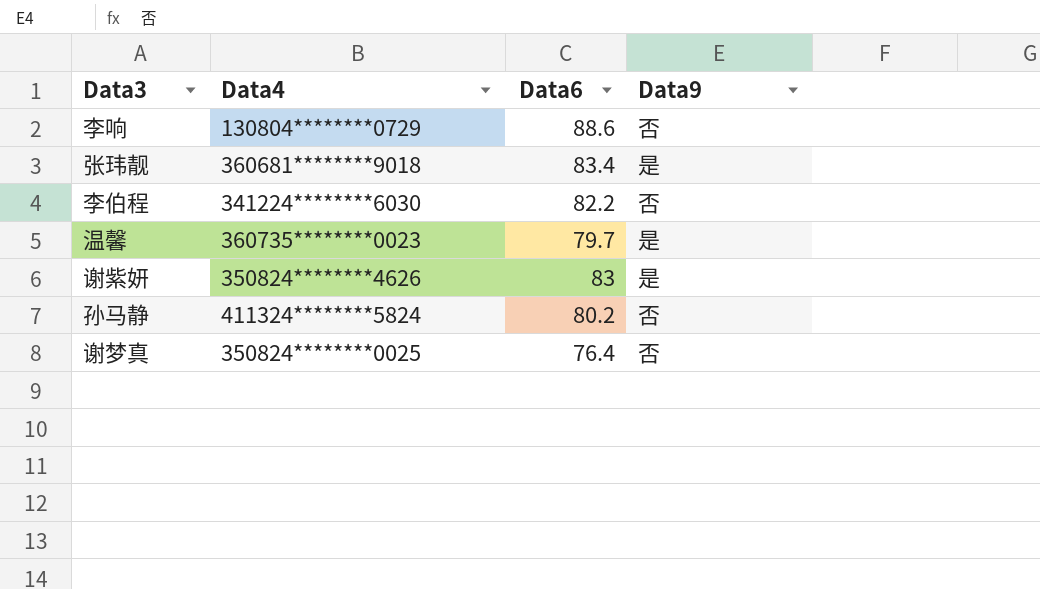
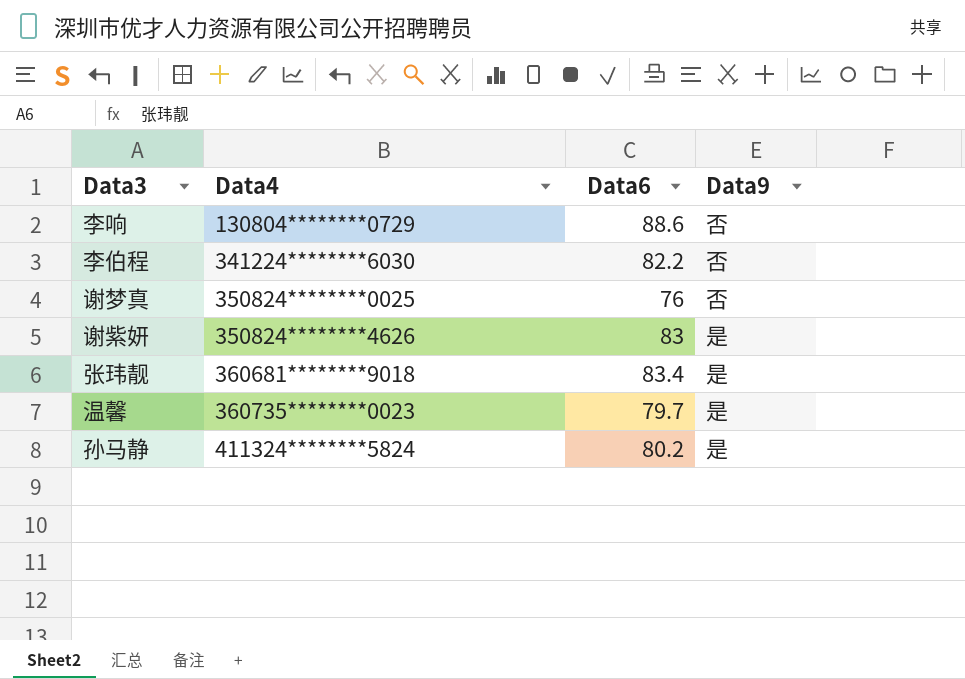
row order: none -> Data4 ascending
谢梦真 | Data6: 76.4 -> 76
孙马静 | Data9: 否 -> 是

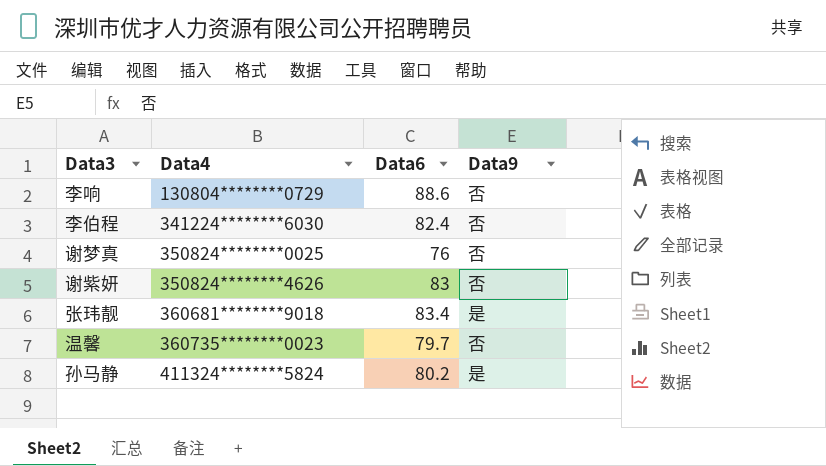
李伯程 | Data6: 82.2 -> 82.4
谢紫妍 | Data9: 是 -> 否
温馨 | Data9: 是 -> 否

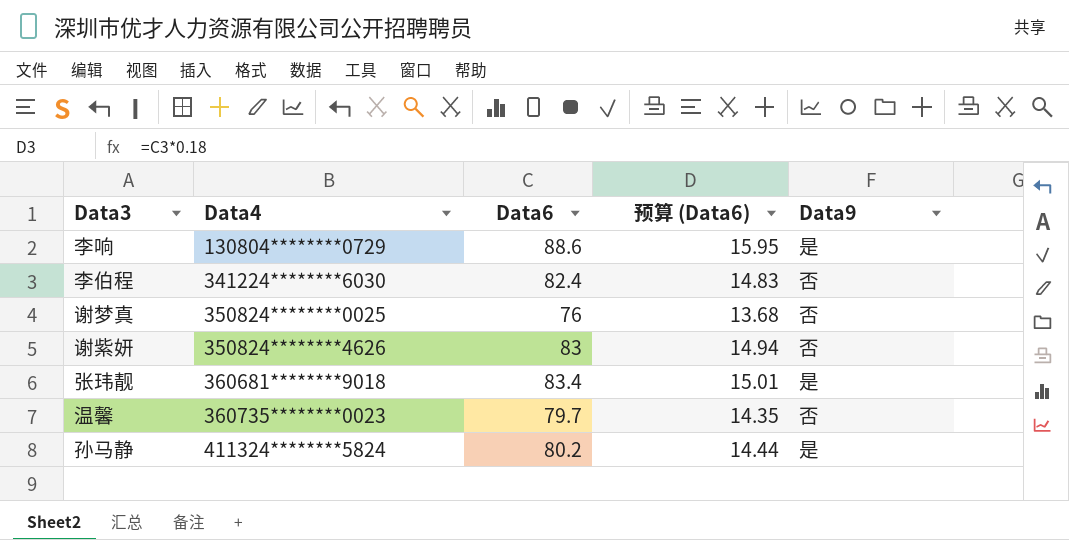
column 预算 (Data6) | formula: none -> [Data6] * 0.18
李响 | Data9: 否 -> 是

